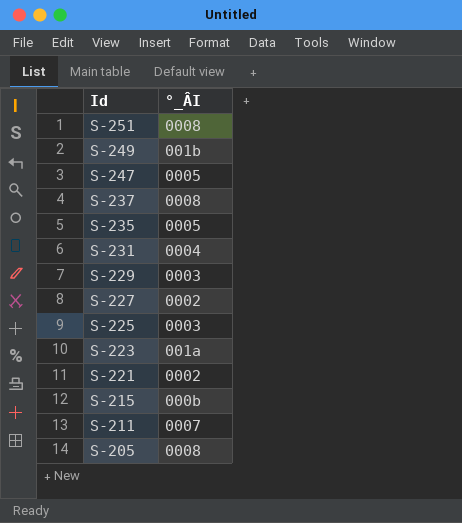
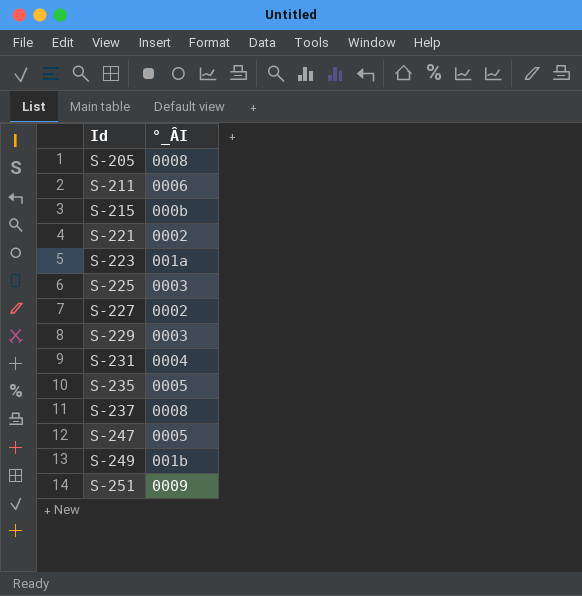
row order: Id descending -> Id ascending
S-211 | °_ÂI: 0007 -> 0006
S-251 | °_ÂI: 0008 -> 0009

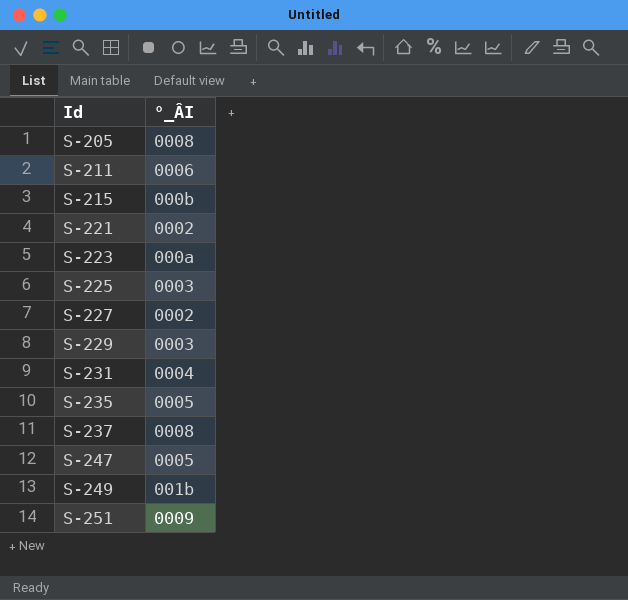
S-223 | °_ÂI: 001a -> 000a

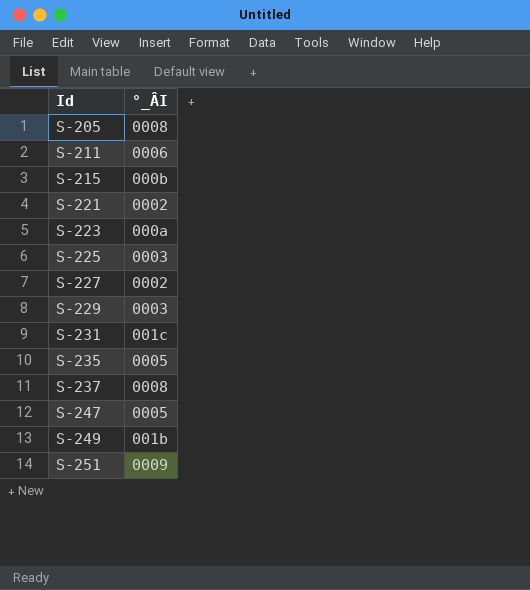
S-231 | °_ÂI: 0004 -> 001c

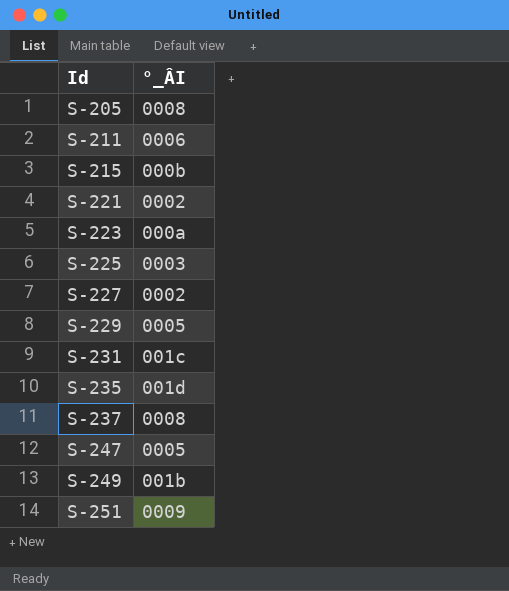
S-229 | °_ÂI: 0003 -> 0005
S-235 | °_ÂI: 0005 -> 001d

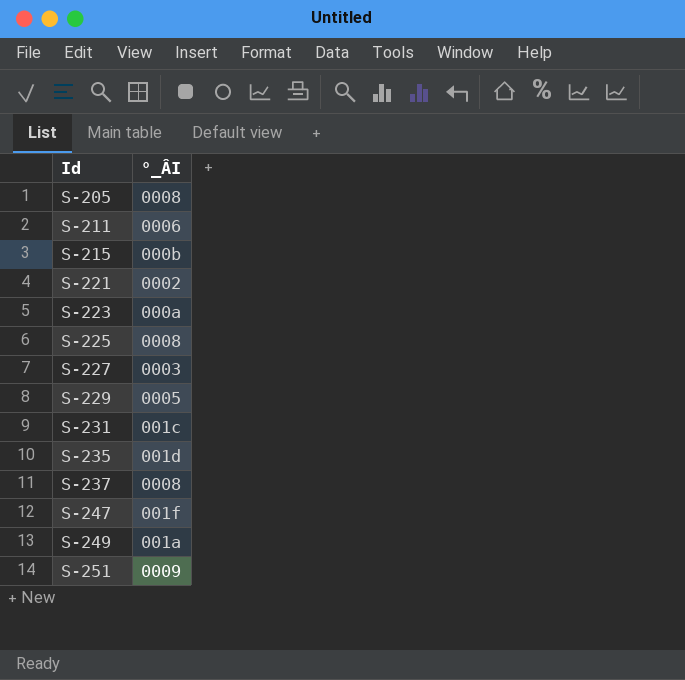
S-225 | °_ÂI: 0003 -> 0008
S-227 | °_ÂI: 0002 -> 0003
S-247 | °_ÂI: 0005 -> 001f
S-249 | °_ÂI: 001b -> 001a

